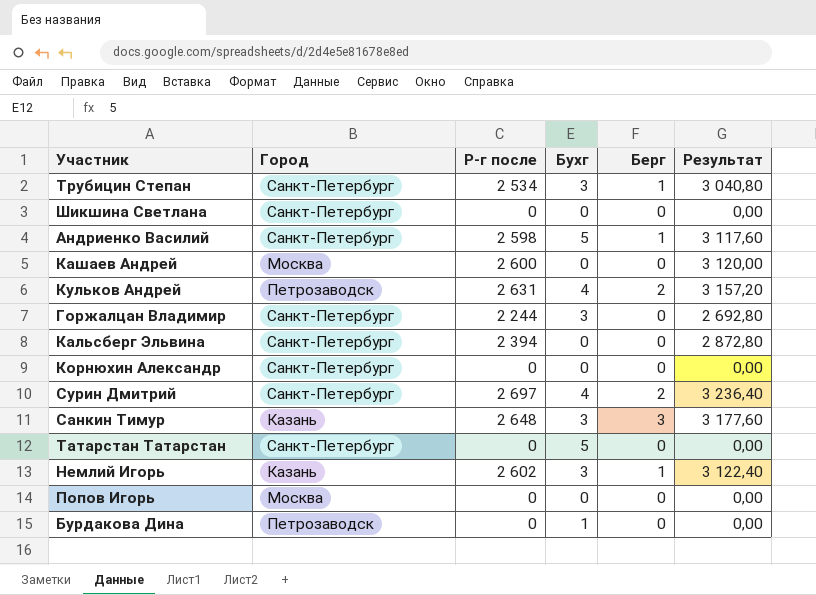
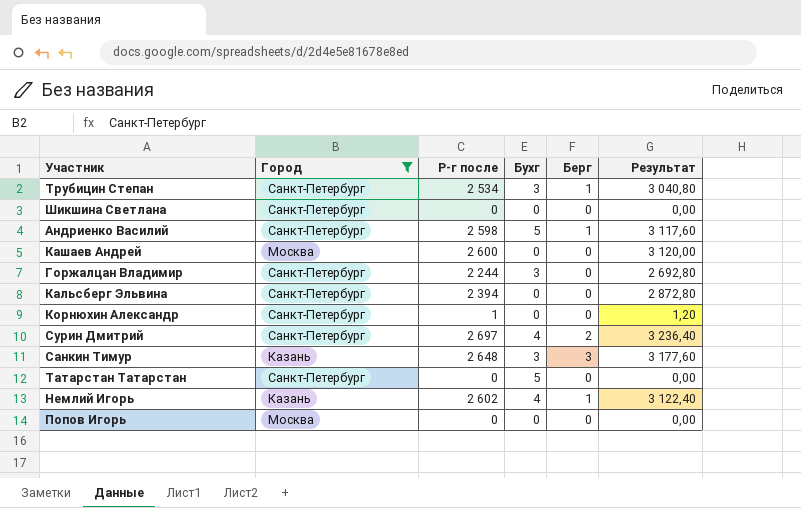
filter: none -> Город != Петрозаводск
Корнюхин Александр | Р-г после: 0 -> 1
Корнюхин Александр | Результат: 0,00 -> 1,20
Немлий Игорь | Бухг: 3 -> 4

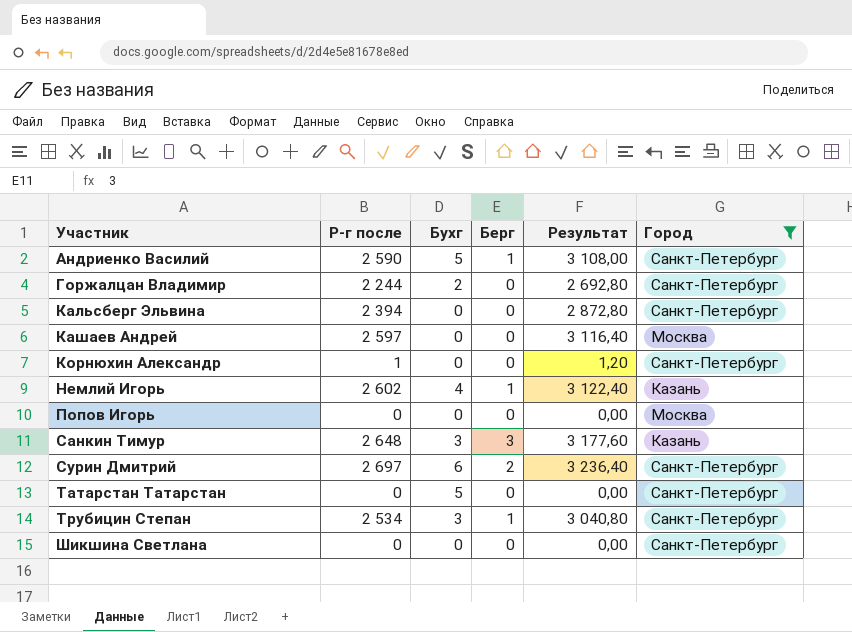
row order: none -> Участник ascending
column Город | position: 2 -> 6
Андриенко Василий | Р-г после: 2 598 -> 2 590
Андриенко Василий | Результат: 3 117,60 -> 3 108,00
Горжалцан Владимир | Бухг: 3 -> 2
Кашаев Андрей | Р-г после: 2 600 -> 2 597
Кашаев Андрей | Результат: 3 120,00 -> 3 116,40
Сурин Дмитрий | Бухг: 4 -> 6

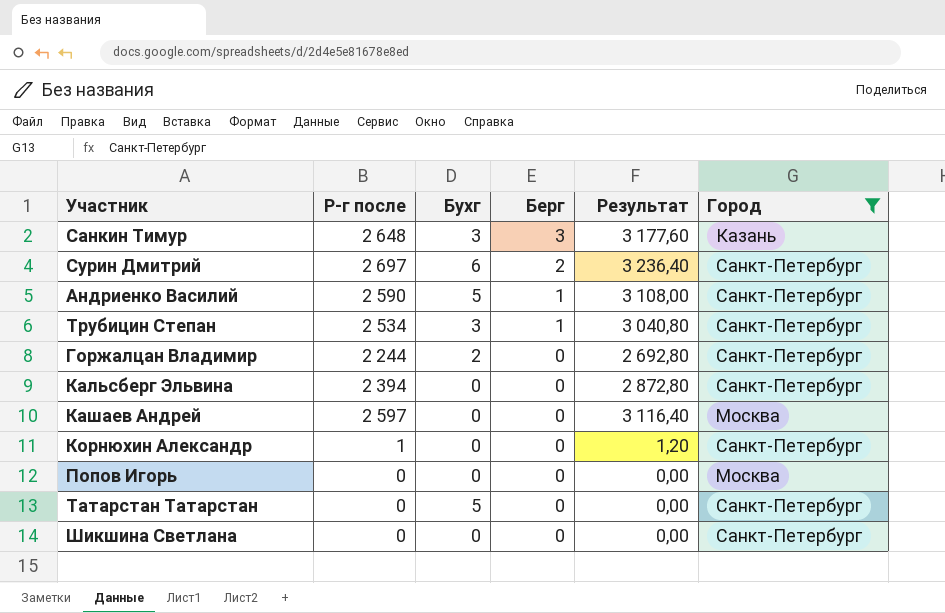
row order: Участник ascending -> Берг descending
row Немлий Игорь: 2 602 | 4 | 1 | 3 122,40 | Казань -> none

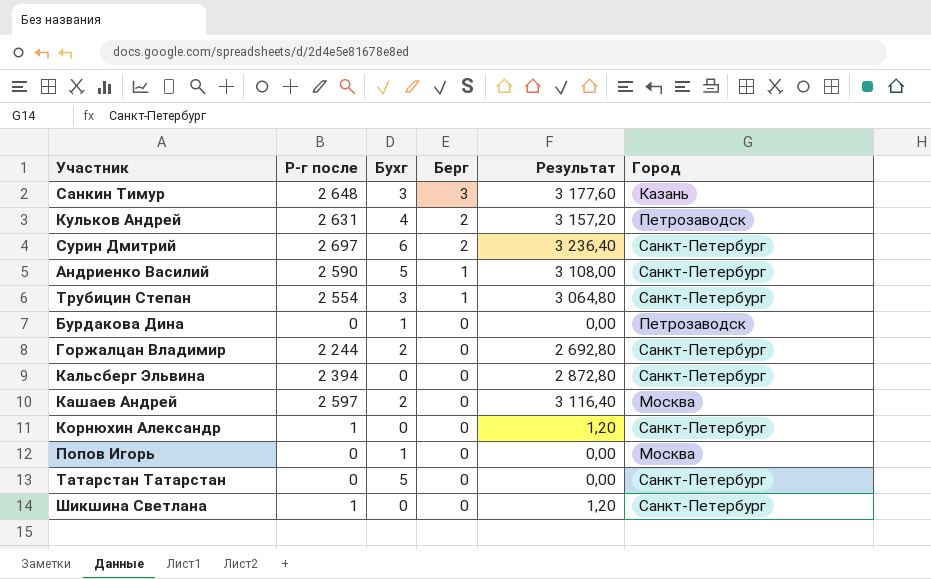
filter: Город != Петрозаводск -> none
Трубицин Степан | Р-г после: 2 534 -> 2 554
Трубицин Степан | Результат: 3 040,80 -> 3 064,80
Кашаев Андрей | Бухг: 0 -> 2
Попов Игорь | Бухг: 0 -> 1
Шикшина Светлана | Р-г после: 0 -> 1
Шикшина Светлана | Результат: 0,00 -> 1,20

